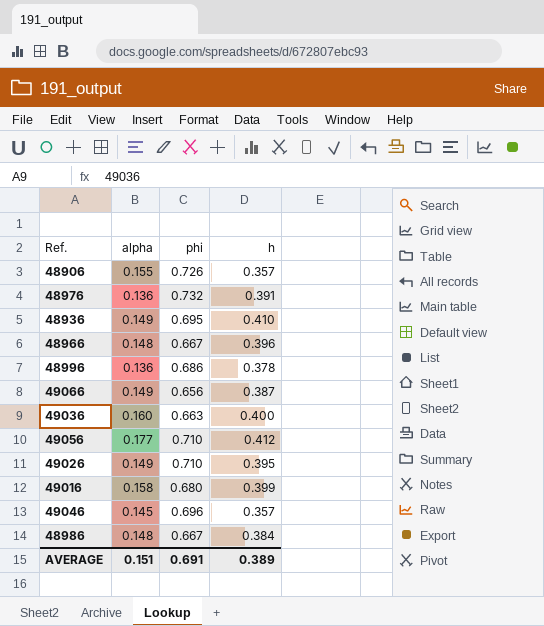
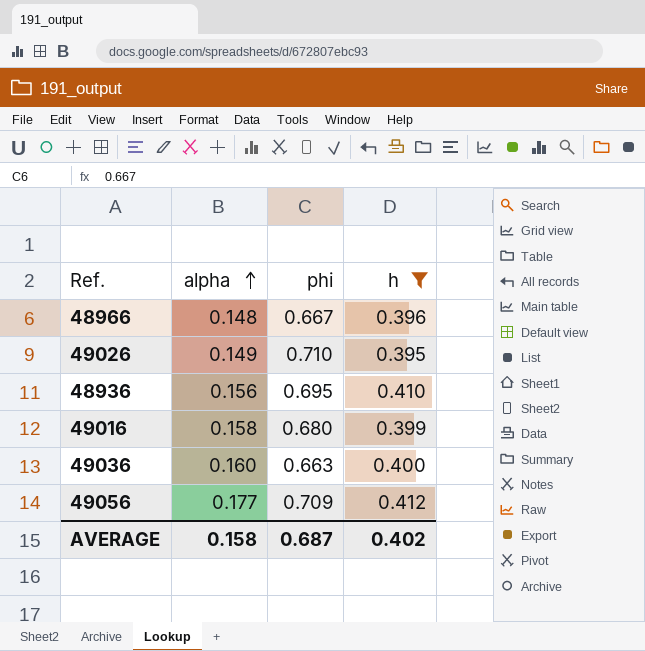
filter: none -> h >= 0.395
row order: none -> alpha ascending
48936 | alpha: 0.149 -> 0.156
49056 | phi: 0.710 -> 0.709
AVERAGE | alpha: 0.151 -> 0.158
AVERAGE | phi: 0.691 -> 0.687
AVERAGE | h: 0.389 -> 0.402

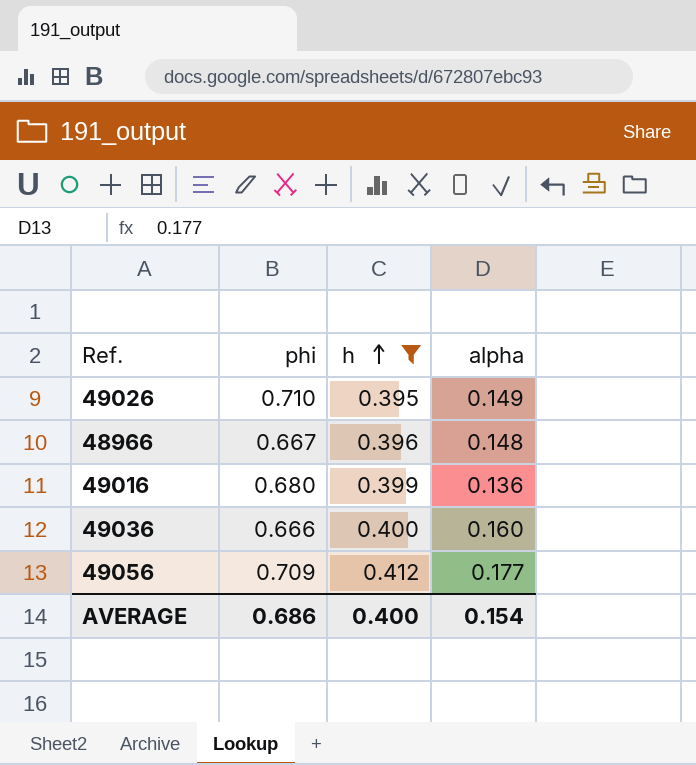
row order: alpha ascending -> h ascending
column alpha | position: 2 -> 4
row 48936: 0.156 | 0.695 | 0.410 -> none
49016 | alpha: 0.158 -> 0.136
49036 | phi: 0.663 -> 0.666
AVERAGE | phi: 0.687 -> 0.686
AVERAGE | h: 0.402 -> 0.400
AVERAGE | alpha: 0.158 -> 0.154

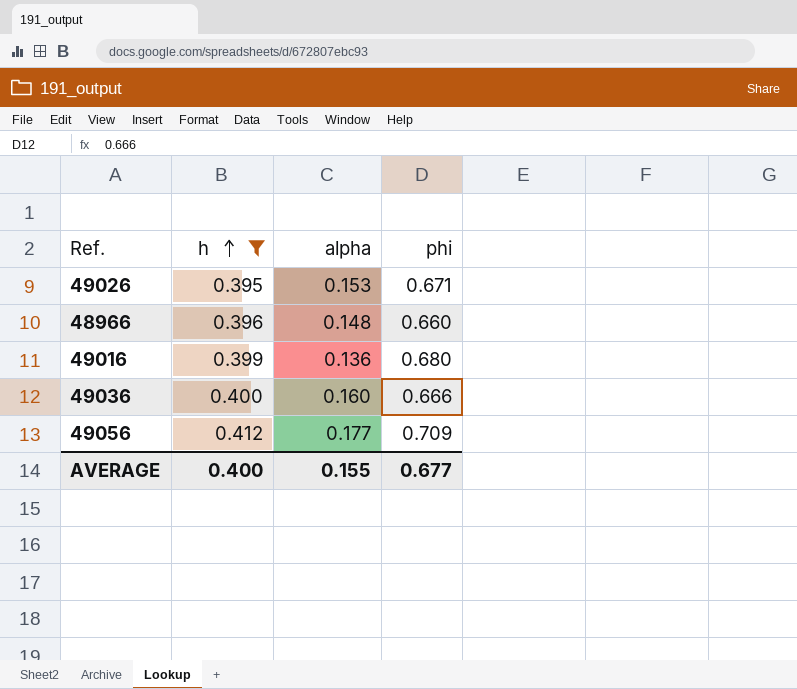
column phi | position: 2 -> 4
49026 | alpha: 0.149 -> 0.153
49026 | phi: 0.710 -> 0.671
48966 | phi: 0.667 -> 0.660
AVERAGE | alpha: 0.154 -> 0.155
AVERAGE | phi: 0.686 -> 0.677

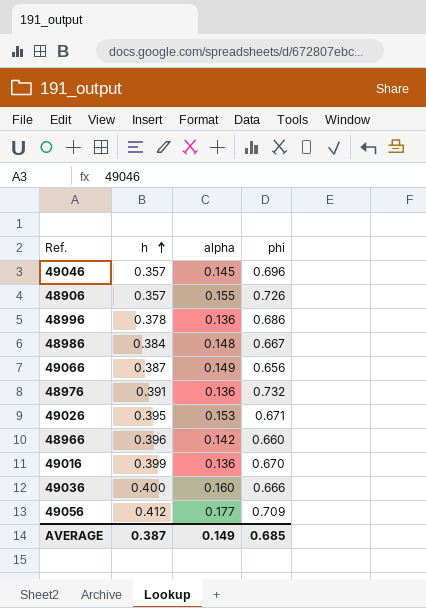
filter: h >= 0.395 -> none
48966 | alpha: 0.148 -> 0.142
49016 | phi: 0.680 -> 0.670
AVERAGE | h: 0.400 -> 0.387
AVERAGE | alpha: 0.155 -> 0.149
AVERAGE | phi: 0.677 -> 0.685

